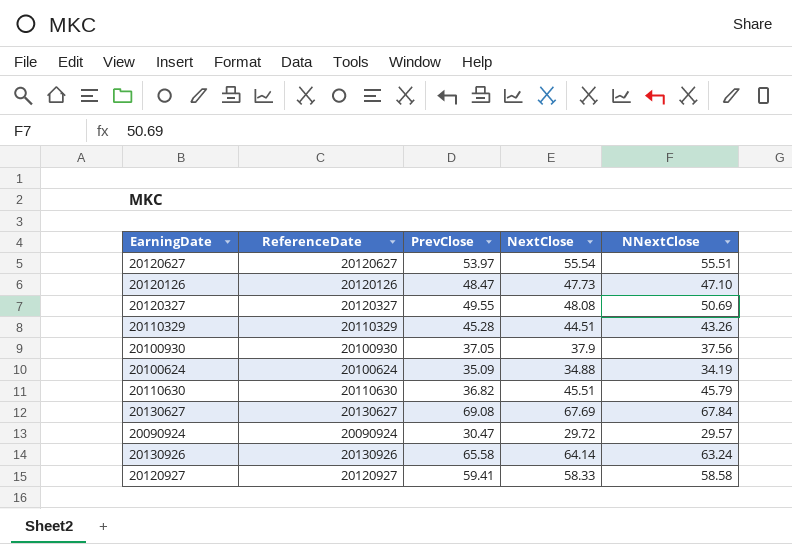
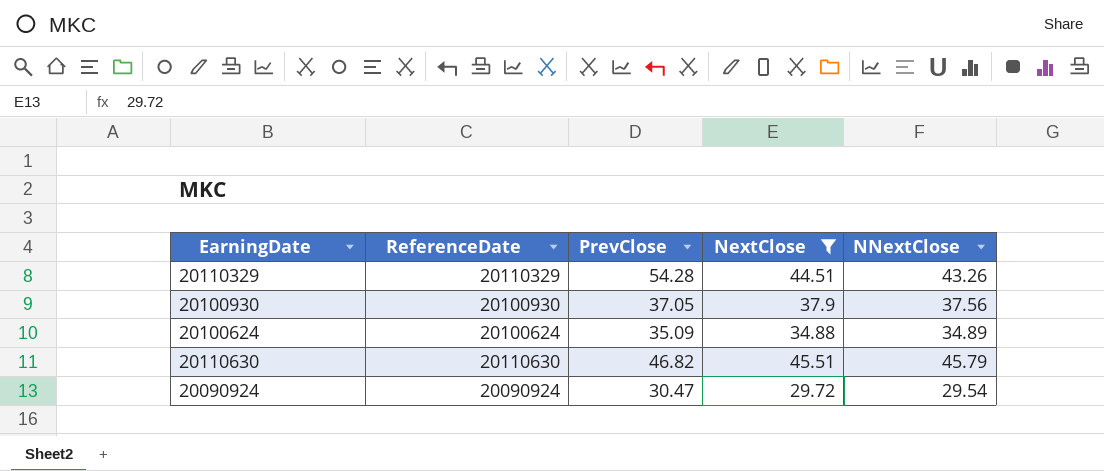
filter: none -> NextClose <= 45.51
20110329 | PrevClose: 45.28 -> 54.28
20100624 | NNextClose: 34.19 -> 34.89
20110630 | PrevClose: 36.82 -> 46.82
20090924 | NNextClose: 29.57 -> 29.54

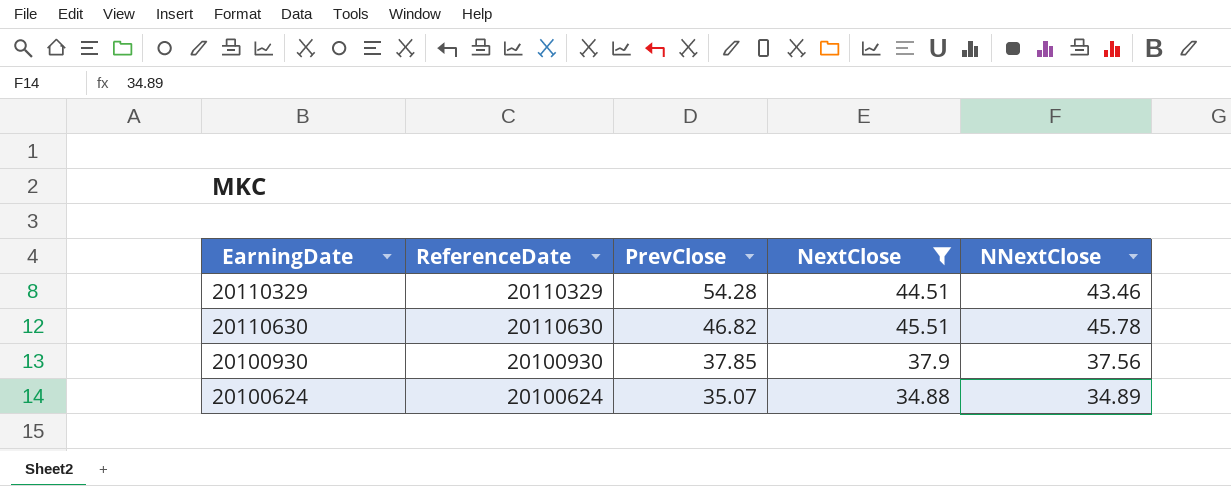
row order: none -> PrevClose descending
row 20090924: 20090924 | 30.47 | 29.72 | 29.54 -> none
20110329 | NNextClose: 43.26 -> 43.46
20110630 | NNextClose: 45.79 -> 45.78
20100930 | PrevClose: 37.05 -> 37.85
20100624 | PrevClose: 35.09 -> 35.07

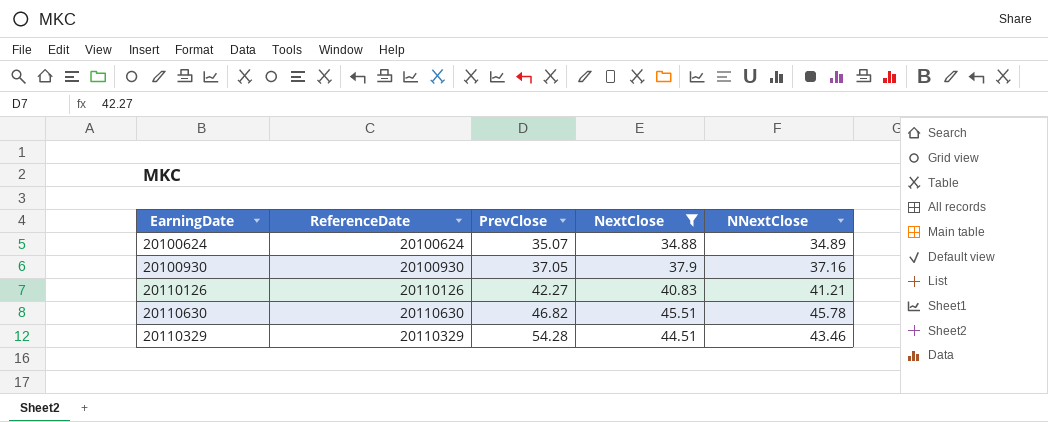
row order: PrevClose descending -> PrevClose ascending
20100930 | PrevClose: 37.85 -> 37.05
20100930 | NNextClose: 37.56 -> 37.16
row 20110126: none -> 20110126 | 42.27 | 40.83 | 41.21

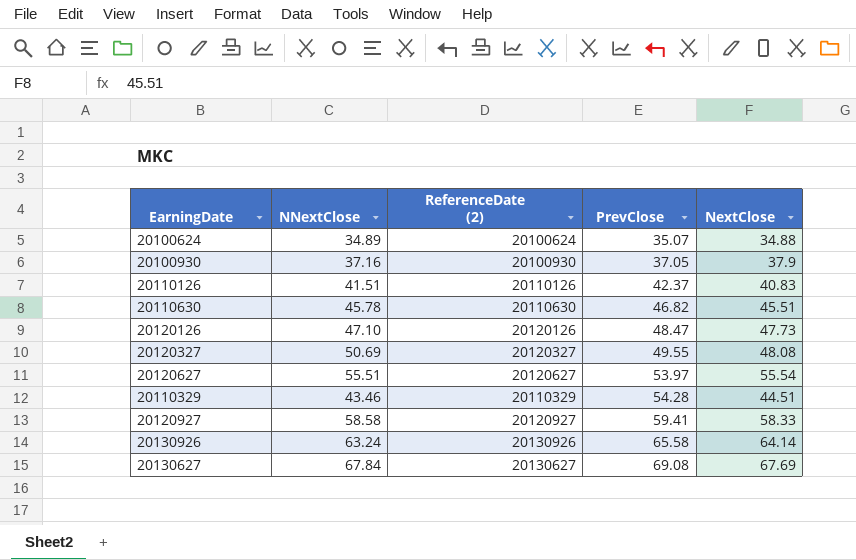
filter: NextClose <= 45.51 -> none
column NNextClose | position: 5 -> 2
column name: ReferenceDate -> ReferenceDate (2)
20110126 | NNextClose: 41.21 -> 41.51
20110126 | PrevClose: 42.27 -> 42.37

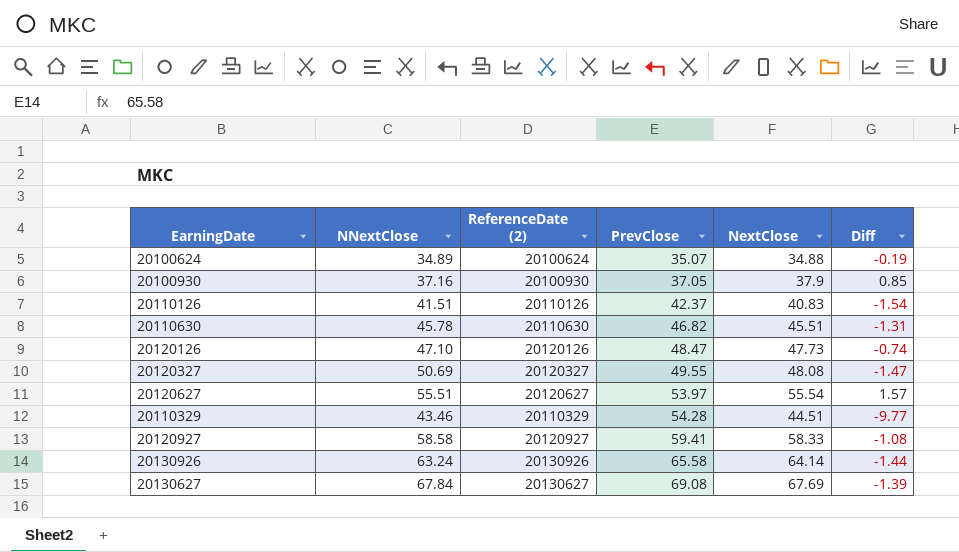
column Diff | formula: none -> [NextClose] - [PrevClose]

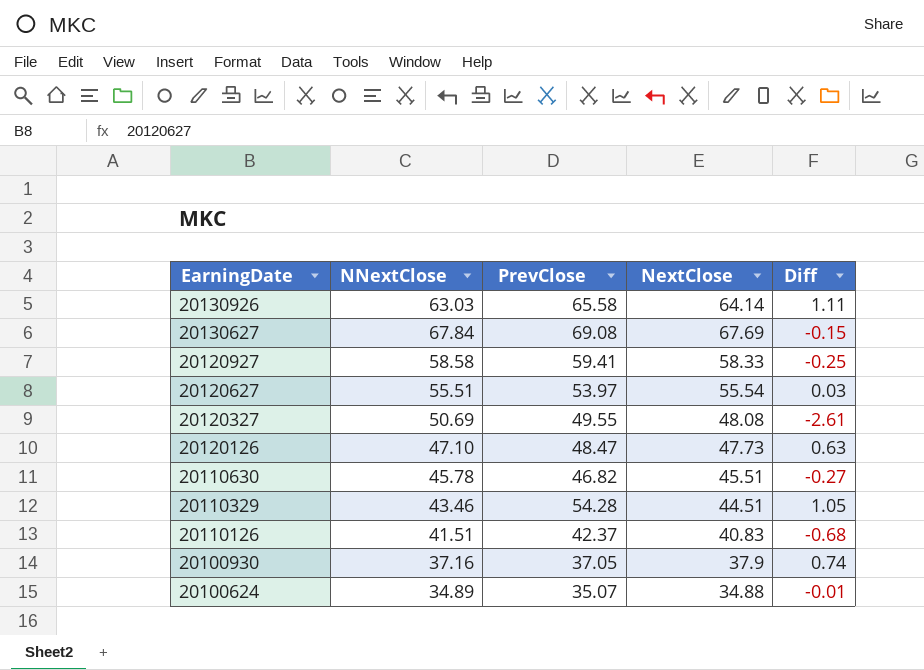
row order: PrevClose ascending -> EarningDate descending
column ReferenceDate (2) | position: 3 -> none
column Diff | formula: [NextClose] - [PrevClose] -> [NextClose] - [NNextClose]
20130926 | NNextClose: 63.24 -> 63.03

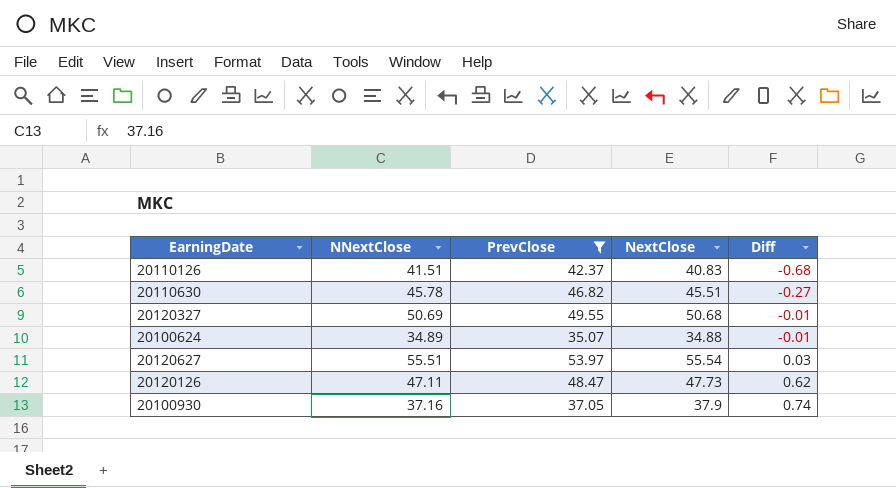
filter: none -> PrevClose <= 53.97
row order: EarningDate descending -> Diff ascending
20120327 | NextClose: 48.08 -> 50.68
20120327 | Diff: -2.61 -> -0.01
20120126 | NNextClose: 47.10 -> 47.11
20120126 | Diff: 0.63 -> 0.62

